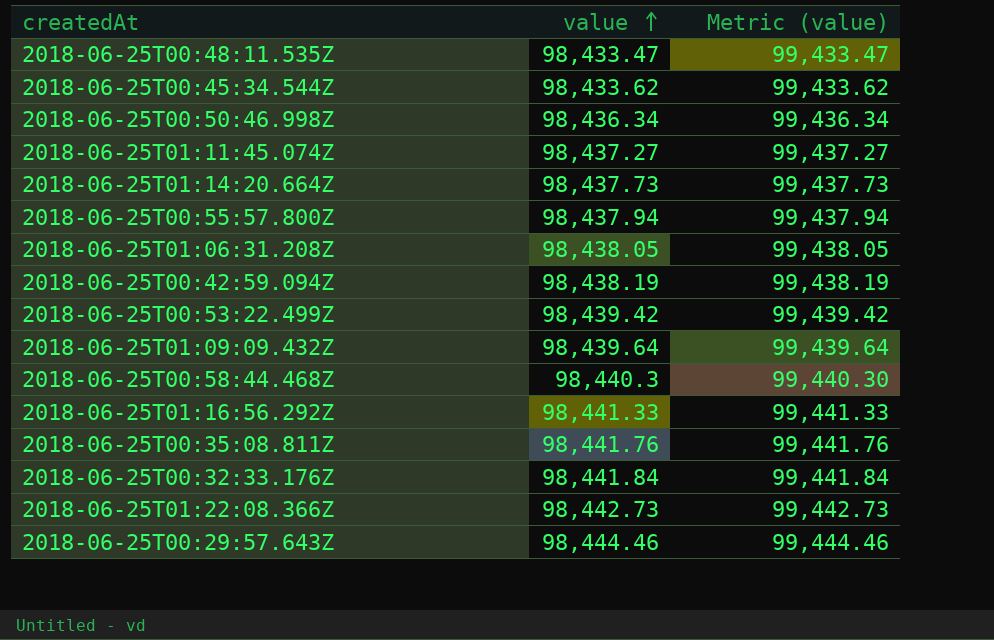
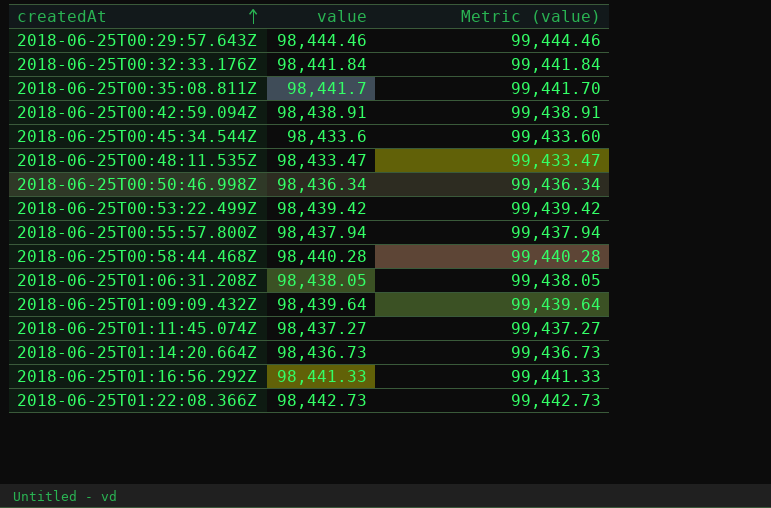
row order: value ascending -> createdAt ascending
2018-06-25T00:35:08.811Z | value: 98,441.76 -> 98,441.7
2018-06-25T00:35:08.811Z | Metric (value): 99,441.76 -> 99,441.70
2018-06-25T00:42:59.094Z | value: 98,438.19 -> 98,438.91
2018-06-25T00:42:59.094Z | Metric (value): 99,438.19 -> 99,438.91
2018-06-25T00:45:34.544Z | value: 98,433.62 -> 98,433.6
2018-06-25T00:45:34.544Z | Metric (value): 99,433.62 -> 99,433.60
2018-06-25T00:58:44.468Z | value: 98,440.3 -> 98,440.28
2018-06-25T00:58:44.468Z | Metric (value): 99,440.30 -> 99,440.28
2018-06-25T01:14:20.664Z | value: 98,437.73 -> 98,436.73
2018-06-25T01:14:20.664Z | Metric (value): 99,437.73 -> 99,436.73

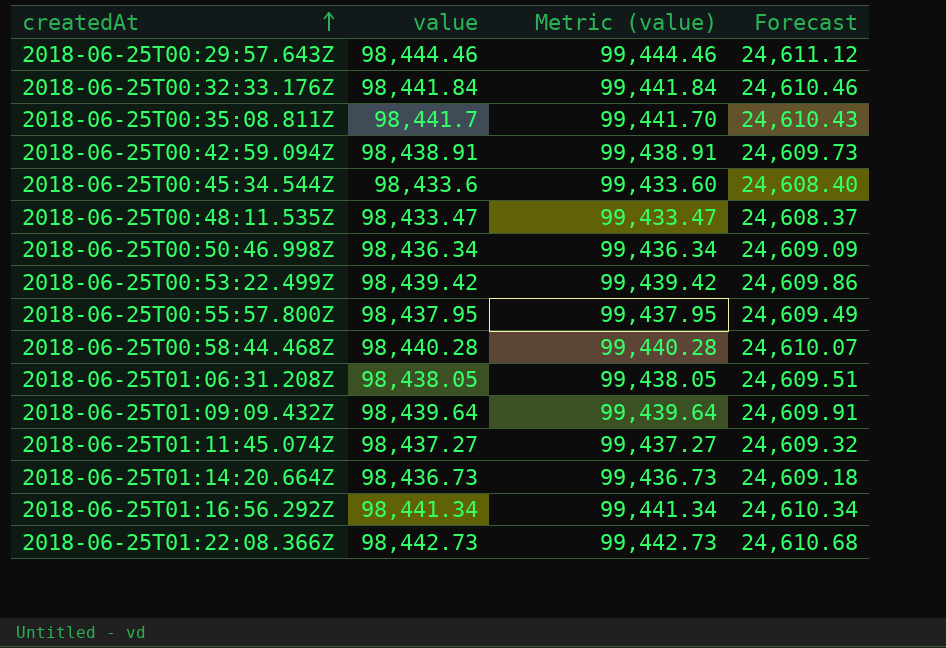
column Forecast | formula: none -> [value] * 0.25
2018-06-25T00:55:57.800Z | value: 98,437.94 -> 98,437.95
2018-06-25T00:55:57.800Z | Metric (value): 99,437.94 -> 99,437.95
2018-06-25T01:16:56.292Z | value: 98,441.33 -> 98,441.34
2018-06-25T01:16:56.292Z | Metric (value): 99,441.33 -> 99,441.34

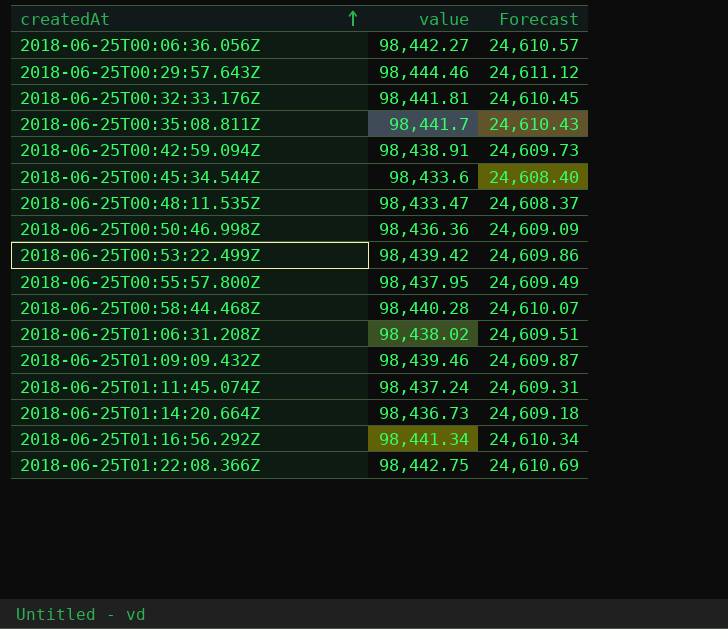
column Metric (value) | formula: [value] + 1000 -> none
row 2018-06-25T00:06:36.056Z: none -> 98,442.27 | 24,610.57
2018-06-25T00:32:33.176Z | value: 98,441.84 -> 98,441.81
2018-06-25T00:32:33.176Z | Forecast: 24,610.46 -> 24,610.45
2018-06-25T00:50:46.998Z | value: 98,436.34 -> 98,436.36
2018-06-25T01:06:31.208Z | value: 98,438.05 -> 98,438.02
2018-06-25T01:09:09.432Z | value: 98,439.64 -> 98,439.46
2018-06-25T01:09:09.432Z | Forecast: 24,609.91 -> 24,609.87
2018-06-25T01:11:45.074Z | value: 98,437.27 -> 98,437.24
2018-06-25T01:11:45.074Z | Forecast: 24,609.32 -> 24,609.31
2018-06-25T01:22:08.366Z | value: 98,442.73 -> 98,442.75
2018-06-25T01:22:08.366Z | Forecast: 24,610.68 -> 24,610.69

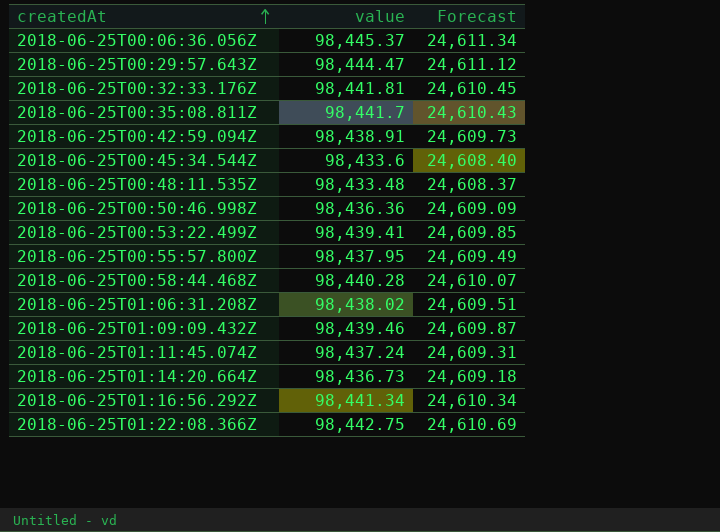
2018-06-25T00:06:36.056Z | value: 98,442.27 -> 98,445.37
2018-06-25T00:06:36.056Z | Forecast: 24,610.57 -> 24,611.34
2018-06-25T00:29:57.643Z | value: 98,444.46 -> 98,444.47
2018-06-25T00:48:11.535Z | value: 98,433.47 -> 98,433.48
2018-06-25T00:53:22.499Z | value: 98,439.42 -> 98,439.41
2018-06-25T00:53:22.499Z | Forecast: 24,609.86 -> 24,609.85

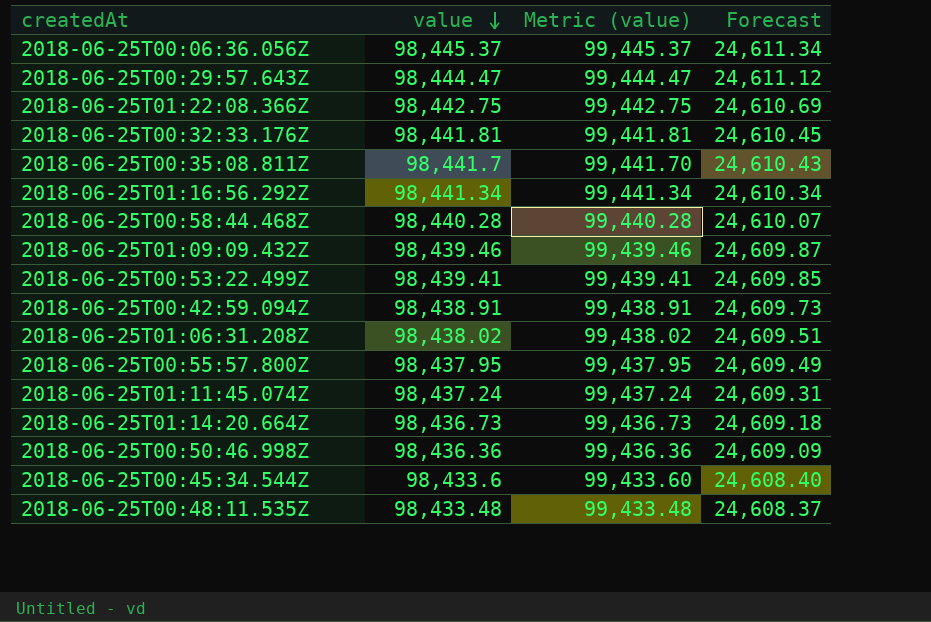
row order: createdAt ascending -> value descending
column Metric (value) | formula: none -> [value] + 1000

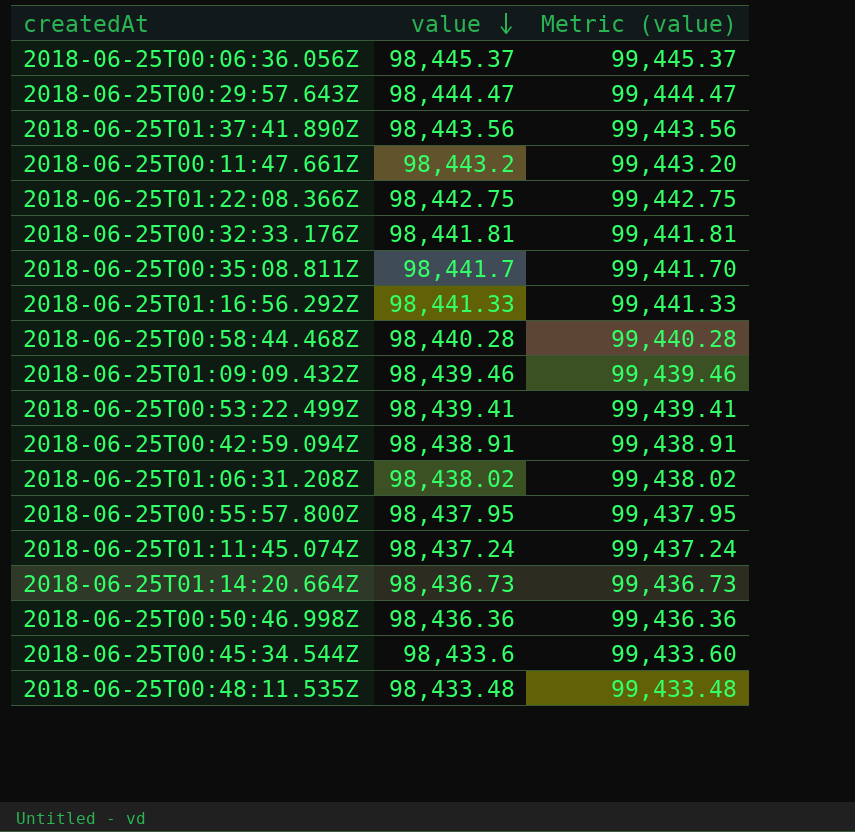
column Forecast | formula: [value] * 0.25 -> none
row 2018-06-25T01:37:41.890Z: none -> 98,443.56 | 99,443.56
row 2018-06-25T00:11:47.661Z: none -> 98,443.2 | 99,443.20
2018-06-25T01:16:56.292Z | value: 98,441.34 -> 98,441.33
2018-06-25T01:16:56.292Z | Metric (value): 99,441.34 -> 99,441.33

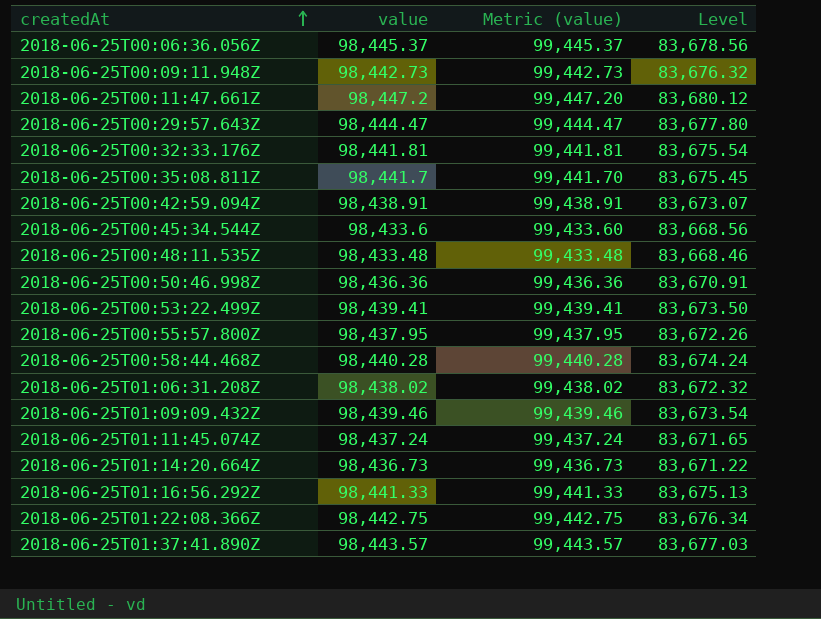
row order: value descending -> createdAt ascending
column Level | formula: none -> [value] * 0.85
row 2018-06-25T00:09:11.948Z: none -> 98,442.73 | 99,442.73 | 83,676.32
2018-06-25T00:11:47.661Z | value: 98,443.2 -> 98,447.2
2018-06-25T00:11:47.661Z | Metric (value): 99,443.20 -> 99,447.20
2018-06-25T01:37:41.890Z | value: 98,443.56 -> 98,443.57
2018-06-25T01:37:41.890Z | Metric (value): 99,443.56 -> 99,443.57

